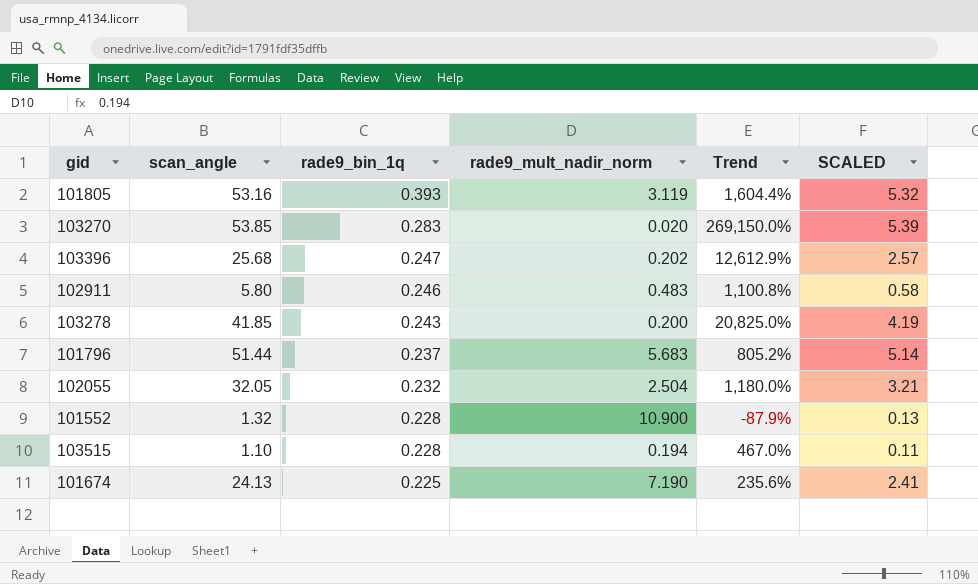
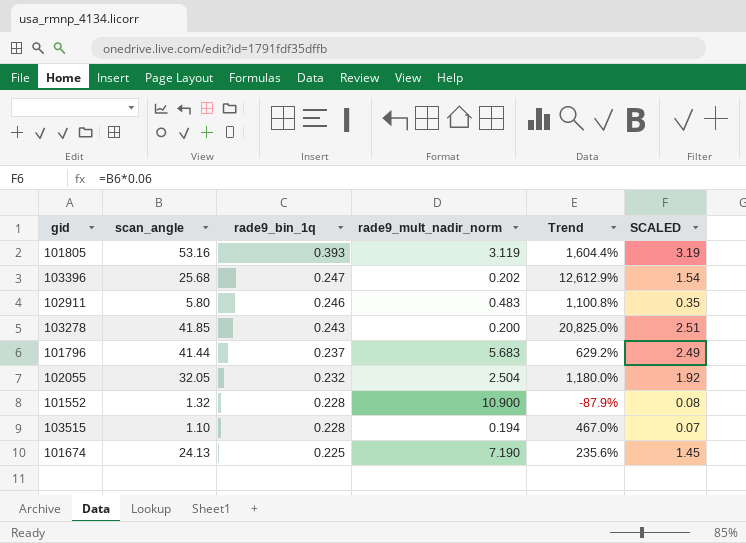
column SCALED | formula: [scan_angle] * 0.1 -> [scan_angle] * 0.06
row 103270: 53.85 | 0.283 | 0.020 | 269,150.0% | 5.39 -> none
101796 | scan_angle: 51.44 -> 41.44
101796 | Trend: 805.2% -> 629.2%

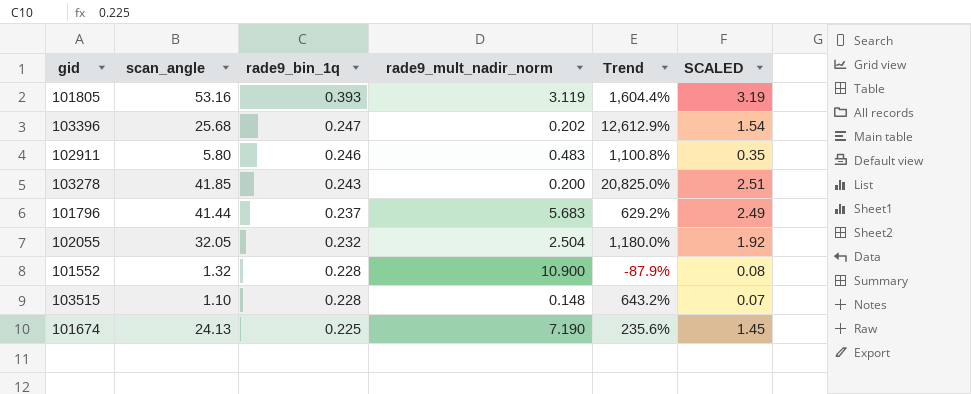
103515 | rade9_mult_nadir_norm: 0.194 -> 0.148
103515 | Trend: 467.0% -> 643.2%

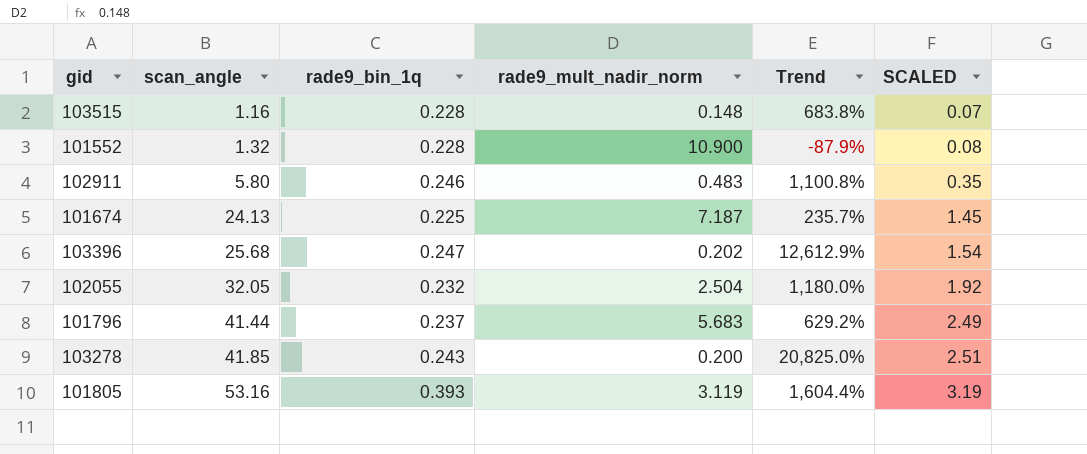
row order: rade9_bin_1q descending -> scan_angle ascending
103515 | scan_angle: 1.10 -> 1.16
103515 | Trend: 643.2% -> 683.8%
101674 | rade9_mult_nadir_norm: 7.190 -> 7.187
101674 | Trend: 235.6% -> 235.7%

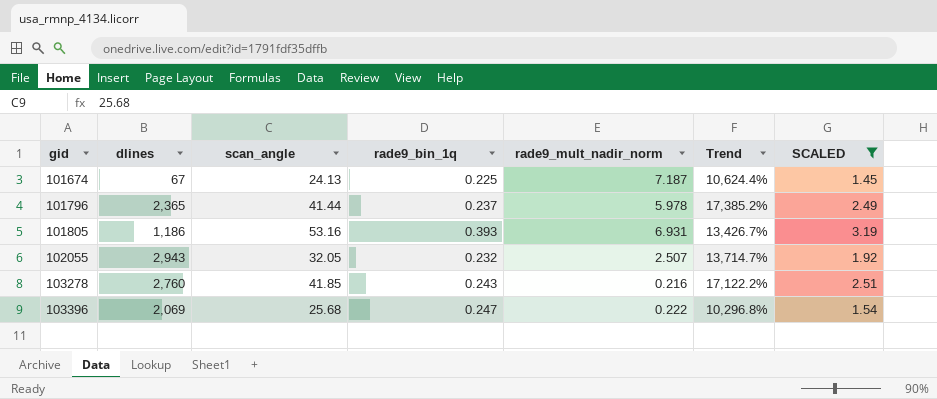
filter: none -> SCALED >= 1.45
row order: scan_angle ascending -> gid ascending
column dlines | position: none -> 2
column Trend | formula: ([scan_angle] - [rade9_mult_nadir_norm]) / [rade9_mult_nadir_norm] -> ([scan_angle] - [rade9_bin_1q]) / [rade9_bin_1q]
101796 | rade9_mult_nadir_norm: 5.683 -> 5.978
101805 | rade9_mult_nadir_norm: 3.119 -> 6.931
102055 | rade9_mult_nadir_norm: 2.504 -> 2.507
103278 | rade9_mult_nadir_norm: 0.200 -> 0.216
103396 | rade9_mult_nadir_norm: 0.202 -> 0.222

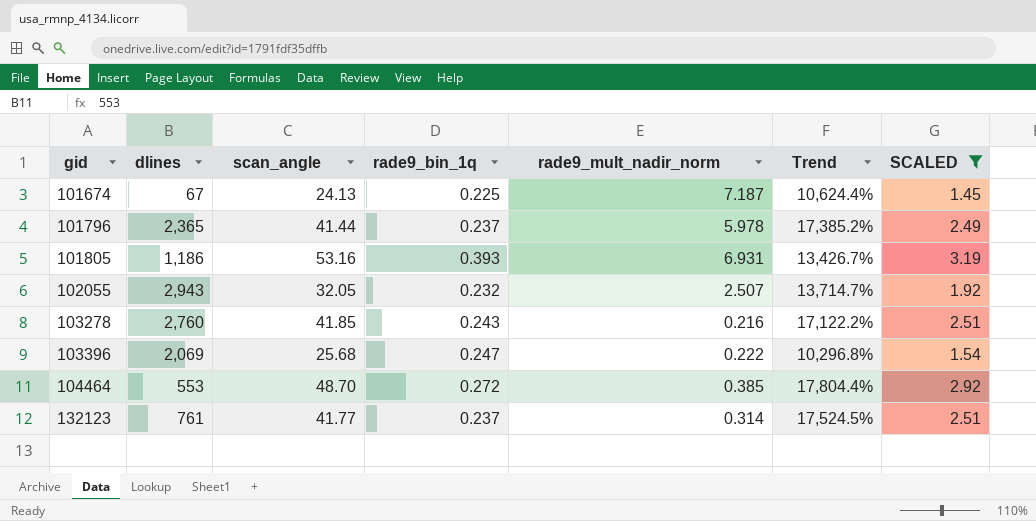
row 104464: none -> 553 | 48.70 | 0.272 | 0.385 | 17,804.4% | 2.92
row 132123: none -> 761 | 41.77 | 0.237 | 0.314 | 17,524.5% | 2.51

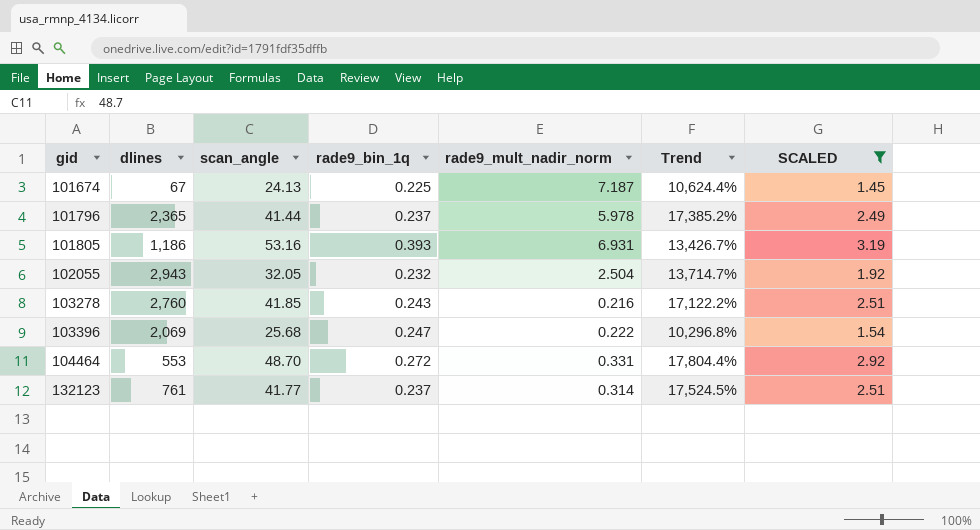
102055 | rade9_mult_nadir_norm: 2.507 -> 2.504
104464 | rade9_mult_nadir_norm: 0.385 -> 0.331

